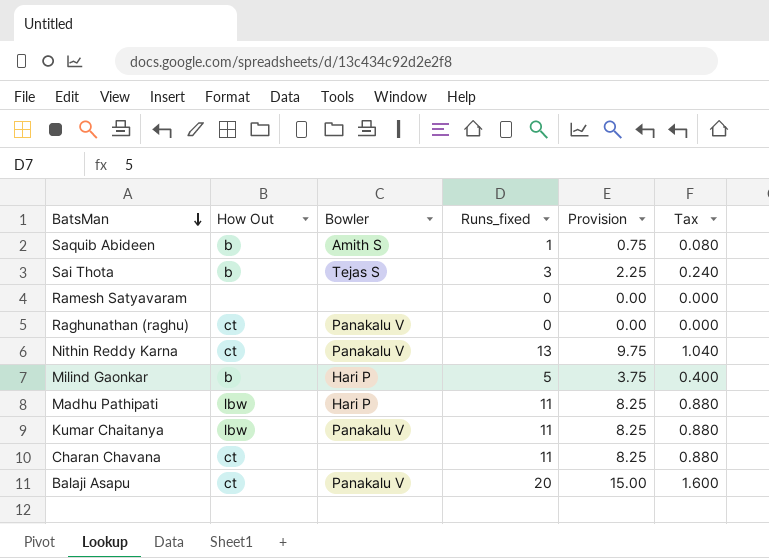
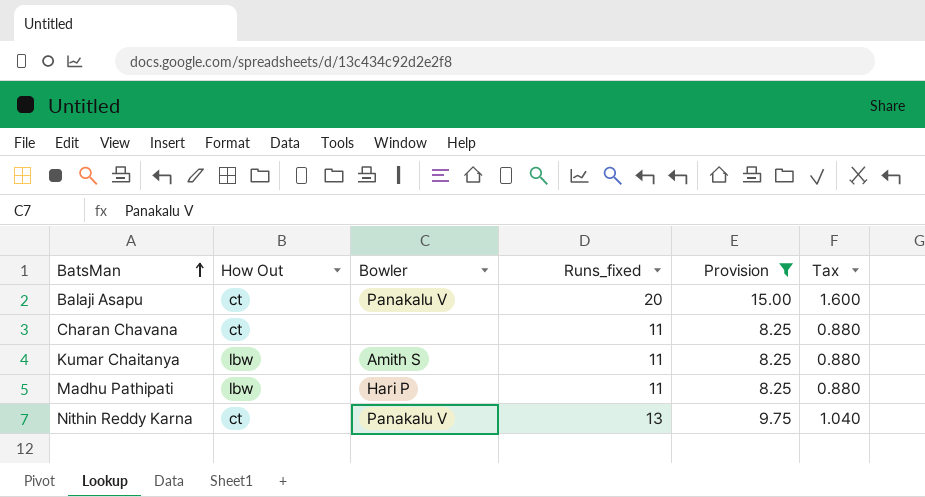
filter: none -> Provision >= 8.25
row order: BatsMan descending -> BatsMan ascending
Kumar Chaitanya | Bowler: Panakalu V -> Amith S

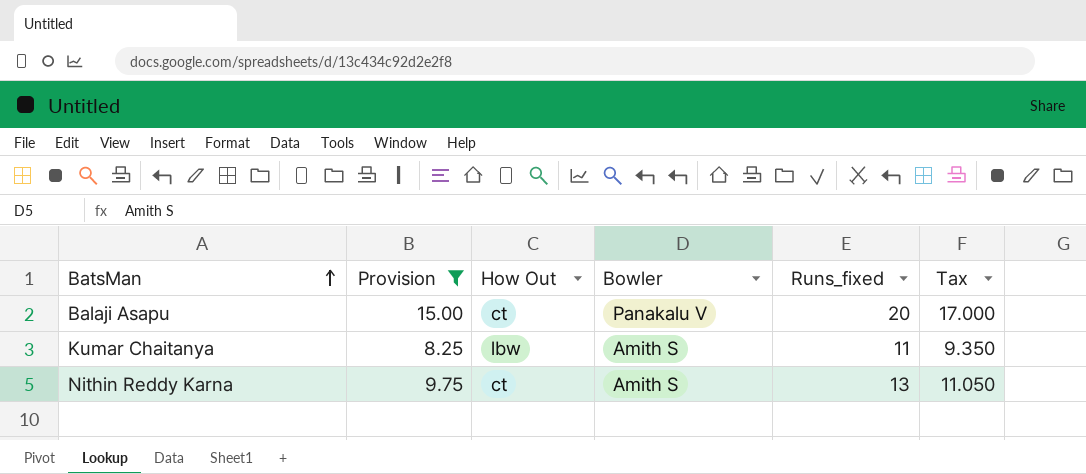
column Provision | position: 5 -> 2
column Tax | formula: [Runs_fixed] * 0.08 -> [Runs_fixed] * 0.85
row Charan Chavana: ct | none | 11 | 8.25 | 0.880 -> none
row Madhu Pathipati: lbw | Hari P | 11 | 8.25 | 0.880 -> none
Nithin Reddy Karna | Bowler: Panakalu V -> Amith S

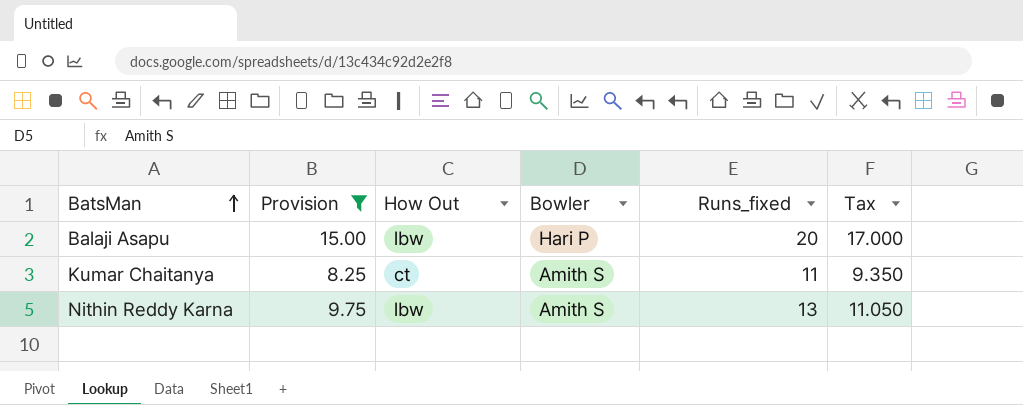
Balaji Asapu | How Out: ct -> lbw
Balaji Asapu | Bowler: Panakalu V -> Hari P
Kumar Chaitanya | How Out: lbw -> ct
Nithin Reddy Karna | How Out: ct -> lbw

